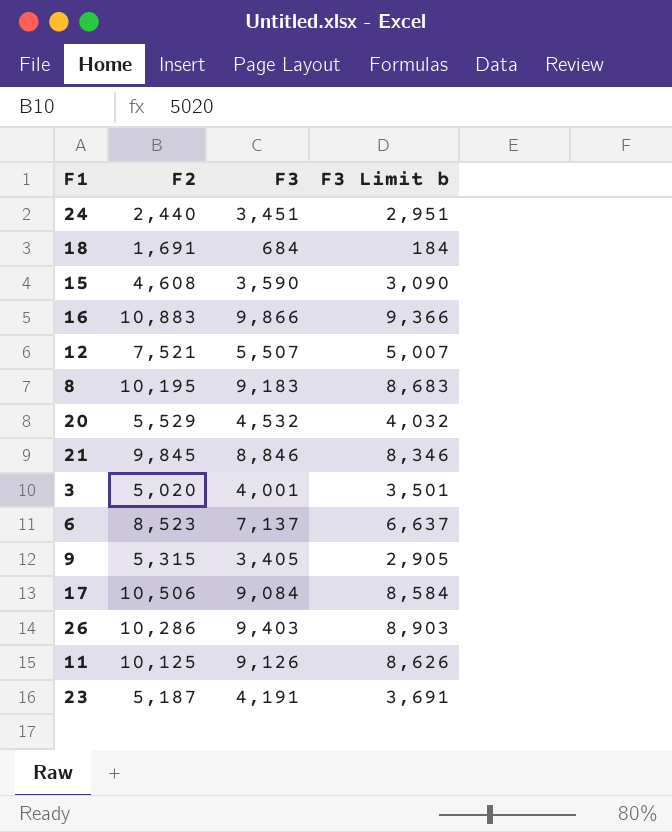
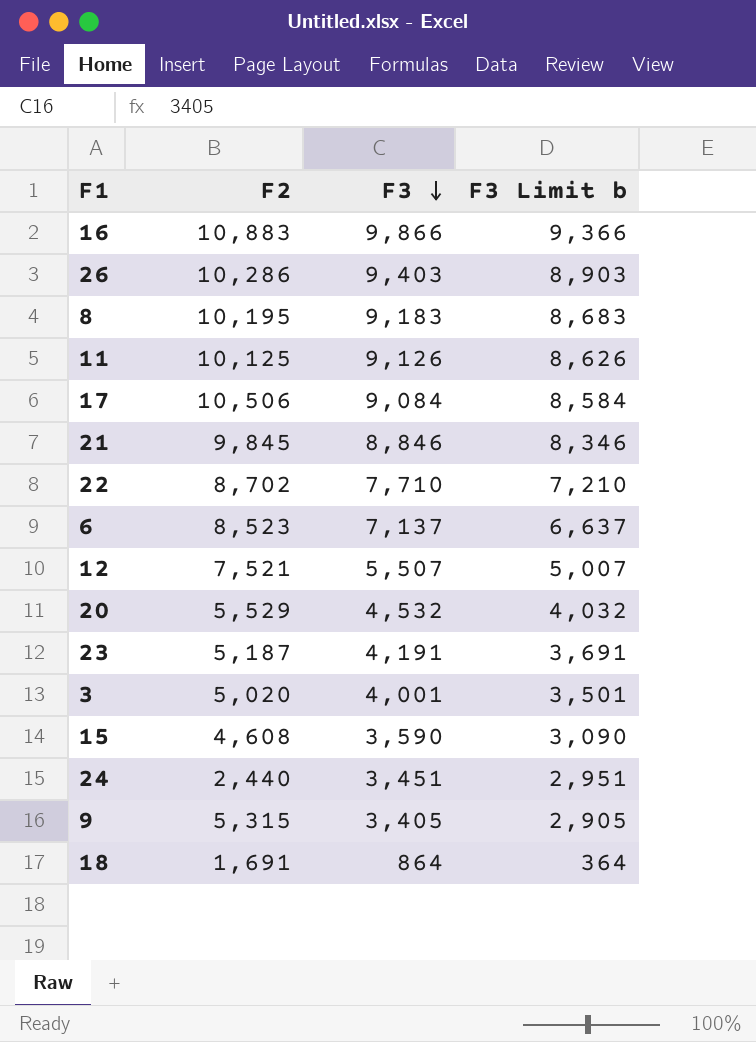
row order: none -> F3 descending
row 22: none -> 8,702 | 7,710 | 7,210
18 | F3: 684 -> 864
18 | F3 Limit b: 184 -> 364

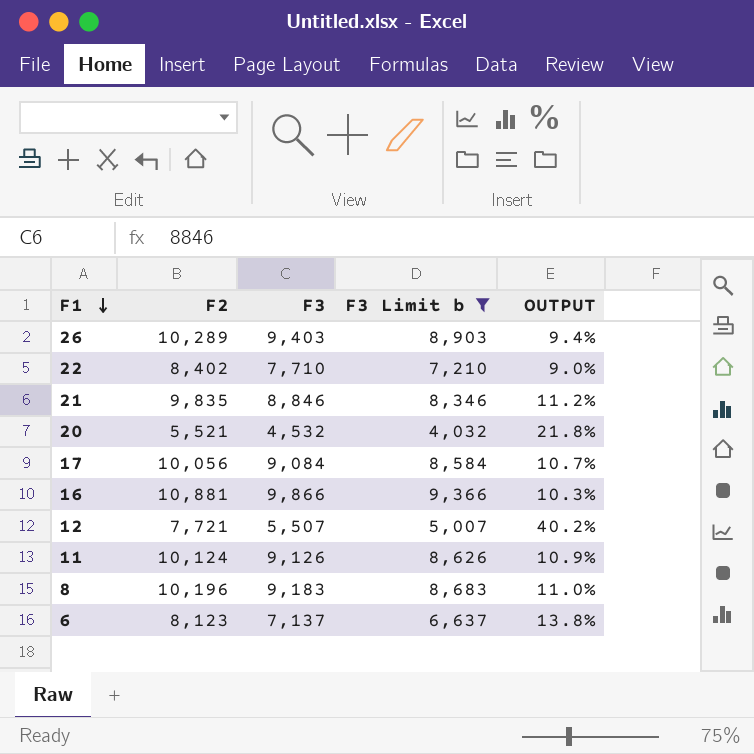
filter: none -> F3 Limit b >= 4,032
row order: F3 descending -> F1 descending
column OUTPUT | formula: none -> ([F2] - [F3]) / [F3]
26 | F2: 10,286 -> 10,289
22 | F2: 8,702 -> 8,402
21 | F2: 9,845 -> 9,835
20 | F2: 5,529 -> 5,521
17 | F2: 10,506 -> 10,056
16 | F2: 10,883 -> 10,881
12 | F2: 7,521 -> 7,721
11 | F2: 10,125 -> 10,124
8 | F2: 10,195 -> 10,196
6 | F2: 8,523 -> 8,123

